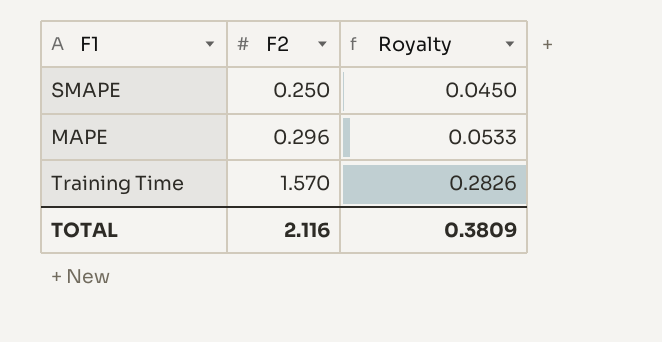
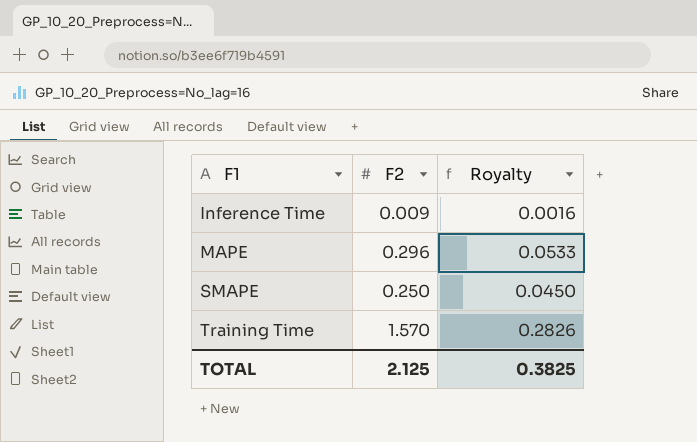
row order: F2 ascending -> F1 ascending
row Inference Time: none -> 0.009 | 0.0016
TOTAL | F2: 2.116 -> 2.125
TOTAL | Royalty: 0.3809 -> 0.3825

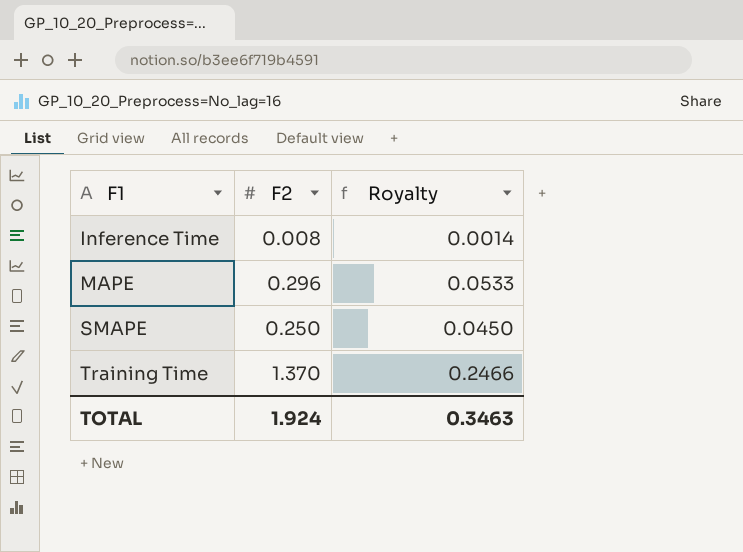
Inference Time | F2: 0.009 -> 0.008
Inference Time | Royalty: 0.0016 -> 0.0014
Training Time | F2: 1.570 -> 1.370
Training Time | Royalty: 0.2826 -> 0.2466
TOTAL | F2: 2.125 -> 1.924
TOTAL | Royalty: 0.3825 -> 0.3463

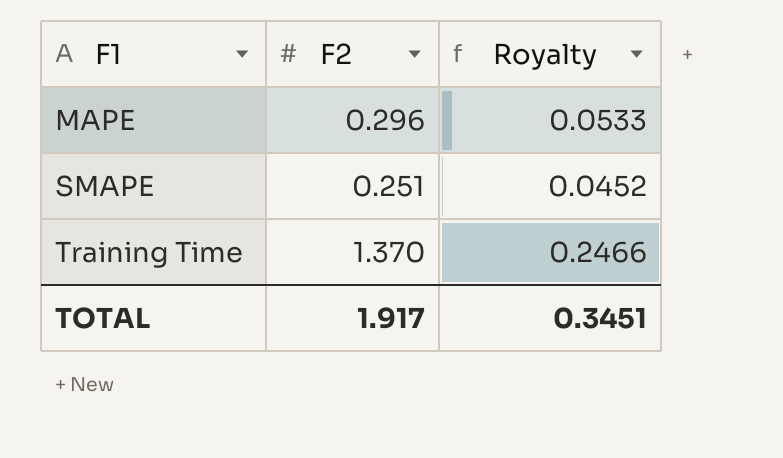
row Inference Time: 0.008 | 0.0014 -> none
SMAPE | F2: 0.250 -> 0.251
SMAPE | Royalty: 0.0450 -> 0.0452
TOTAL | F2: 1.924 -> 1.917
TOTAL | Royalty: 0.3463 -> 0.3451

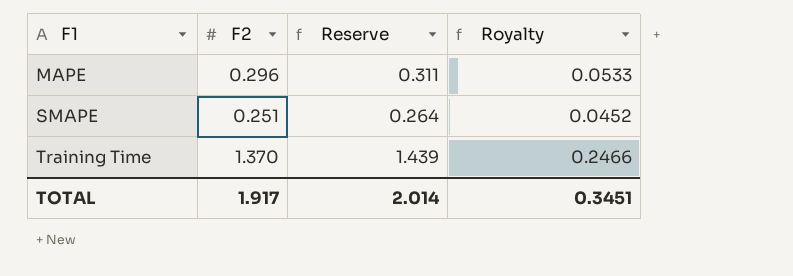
column Reserve | formula: none -> [F2] * 1.05

